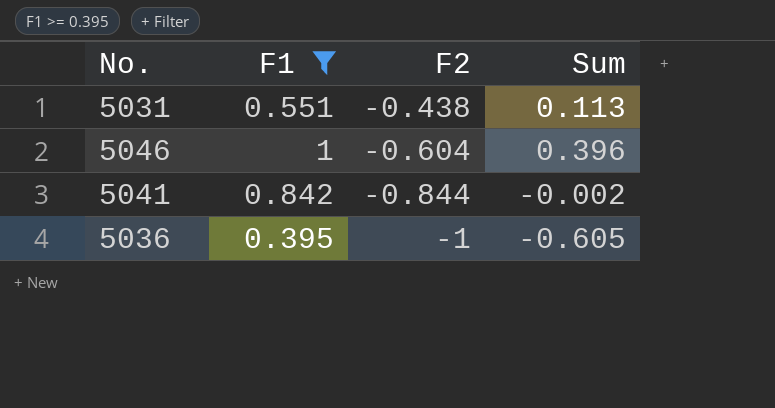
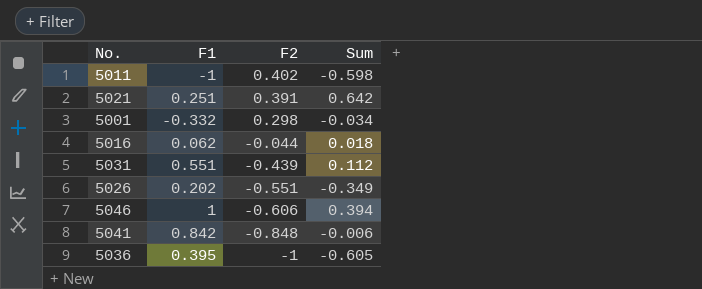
filter: F1 >= 0.395 -> none
5031 | F2: -0.438 -> -0.439
5031 | Sum: 0.113 -> 0.112
5046 | F2: -0.604 -> -0.606
5046 | Sum: 0.396 -> 0.394
5041 | F2: -0.844 -> -0.848
5041 | Sum: -0.002 -> -0.006

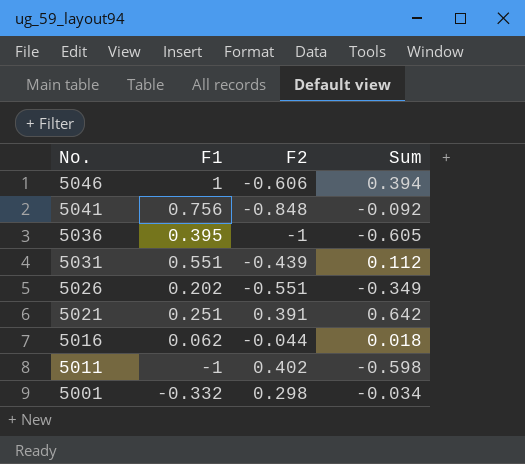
row order: F2 descending -> No. descending
5041 | F1: 0.842 -> 0.756
5041 | Sum: -0.006 -> -0.092

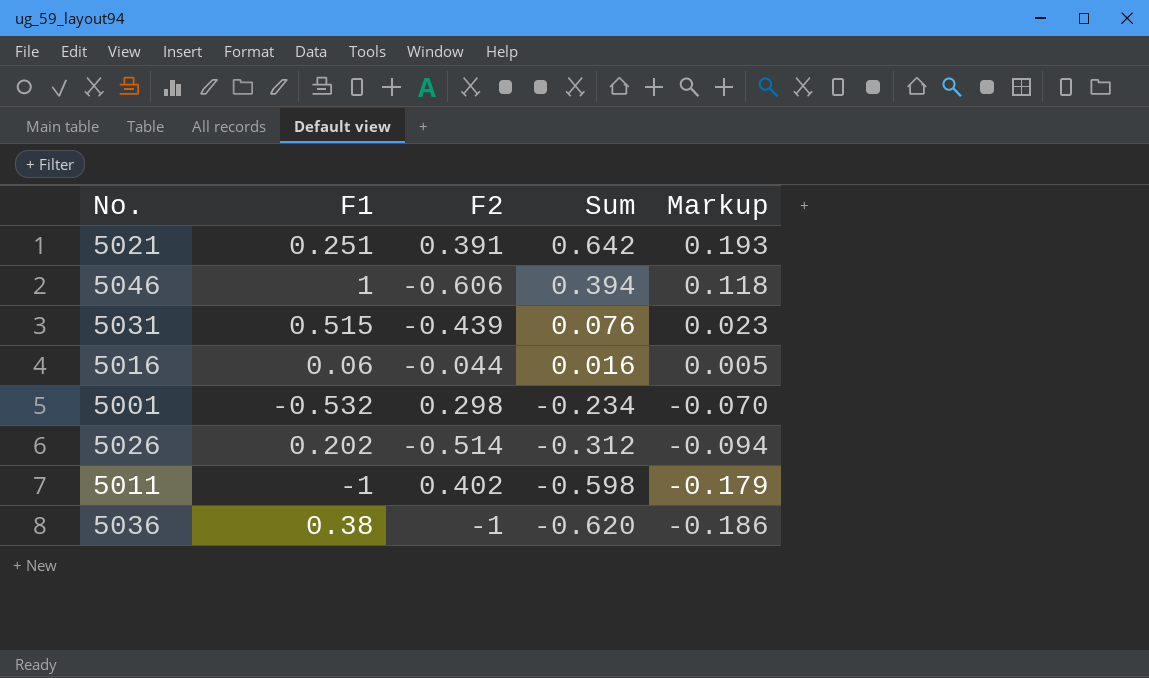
row order: No. descending -> Sum descending
column Markup | formula: none -> [Sum] * 0.3
row 5041: 0.756 | -0.848 | -0.092 -> none
5031 | F1: 0.551 -> 0.515
5031 | Sum: 0.112 -> 0.076
5016 | F1: 0.062 -> 0.06
5016 | Sum: 0.018 -> 0.016
5001 | F1: -0.332 -> -0.532
5001 | Sum: -0.034 -> -0.234
5026 | F2: -0.551 -> -0.514
5026 | Sum: -0.349 -> -0.312
5036 | F1: 0.395 -> 0.38
5036 | Sum: -0.605 -> -0.620

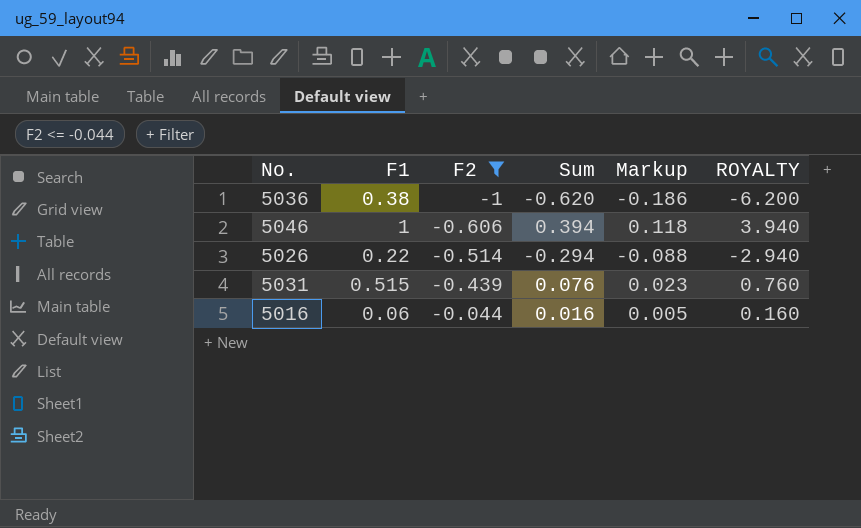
filter: none -> F2 <= -0.044
row order: Sum descending -> F2 ascending
column ROYALTY | formula: none -> [Sum] * 10
5026 | F1: 0.202 -> 0.22
5026 | Sum: -0.312 -> -0.294
5026 | Markup: -0.094 -> -0.088

